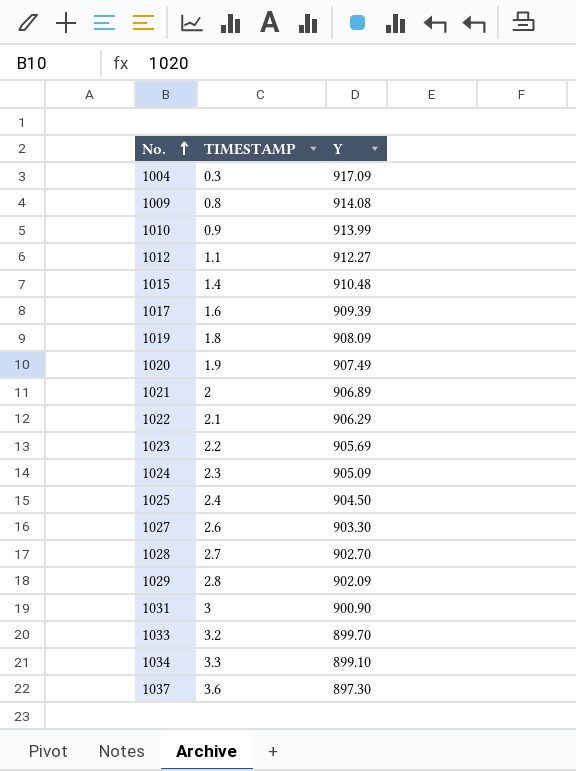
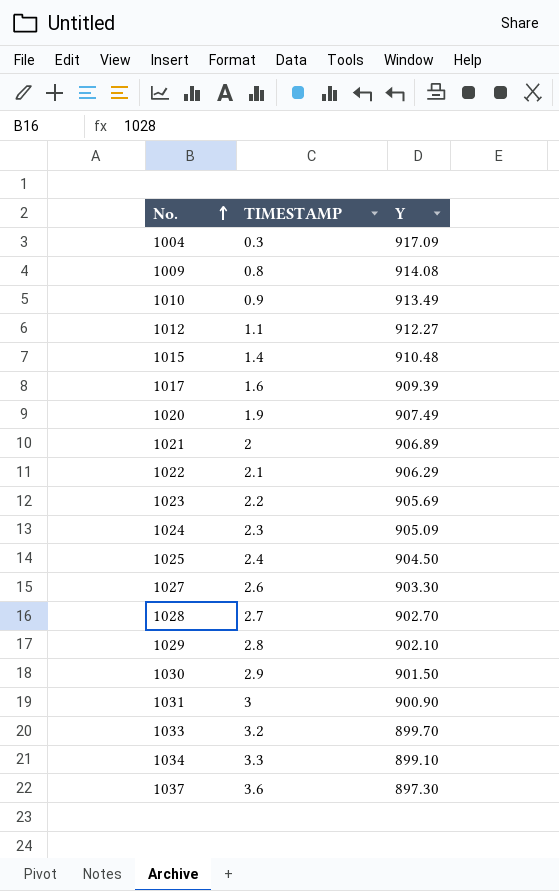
row 1019: 1.8 | 908.09 -> none
1010 | Y: 913.99 -> 913.49
1029 | Y: 902.09 -> 902.10
row 1030: none -> 2.9 | 901.50

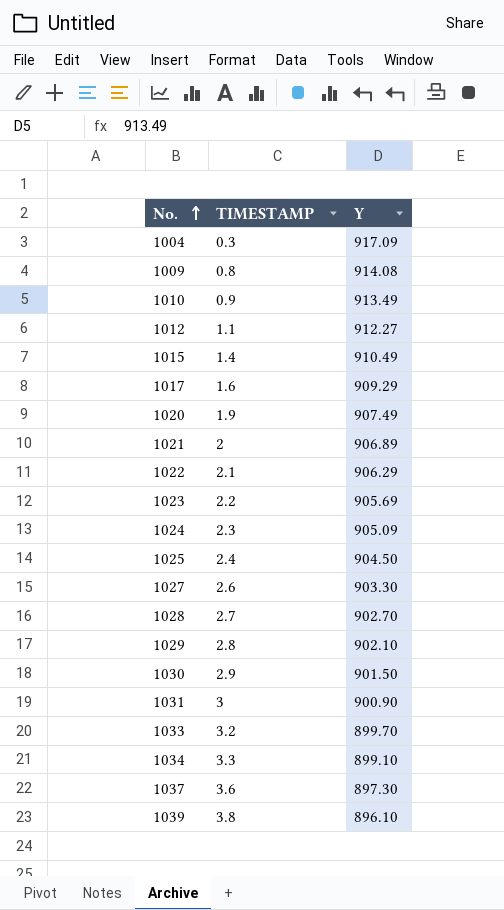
1015 | Y: 910.48 -> 910.49
1017 | Y: 909.39 -> 909.29
row 1039: none -> 3.8 | 896.10

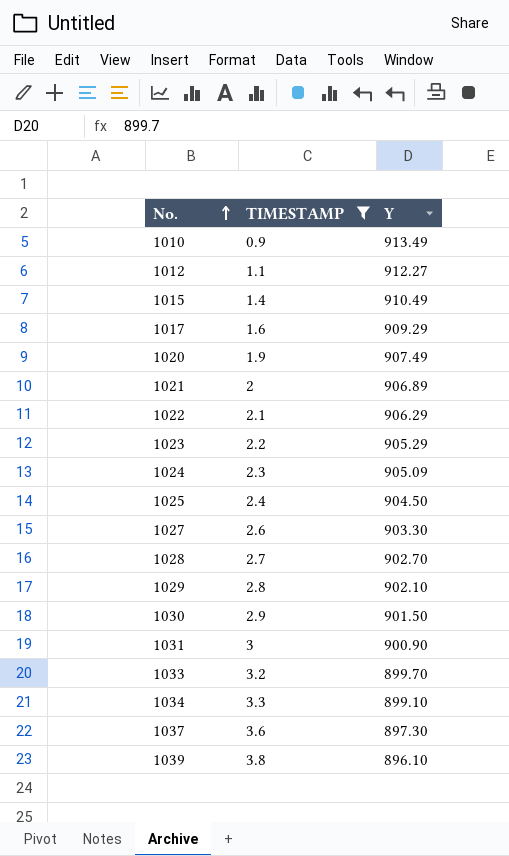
filter: none -> TIMESTAMP >= 0.9
1023 | Y: 905.69 -> 905.29

